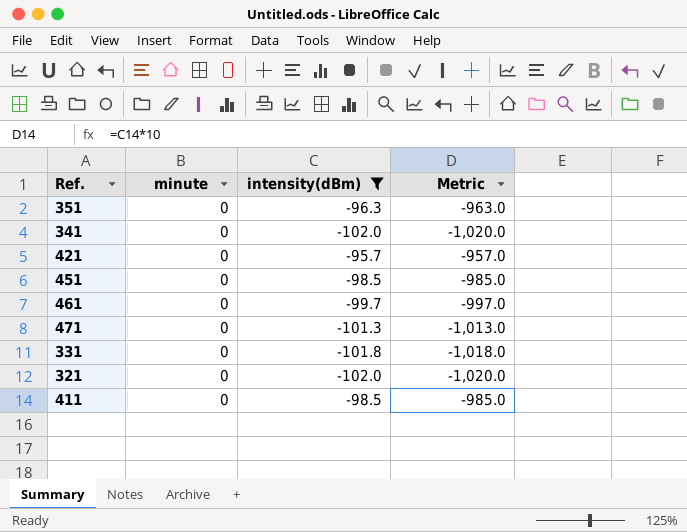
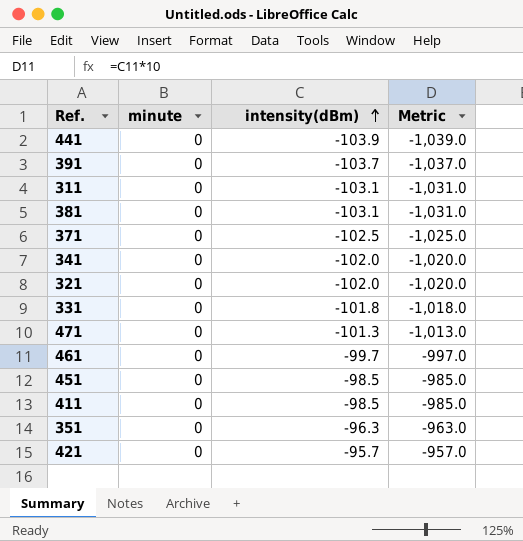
filter: intensity(dBm) >= -102.0 -> none
row order: none -> intensity(dBm) ascending

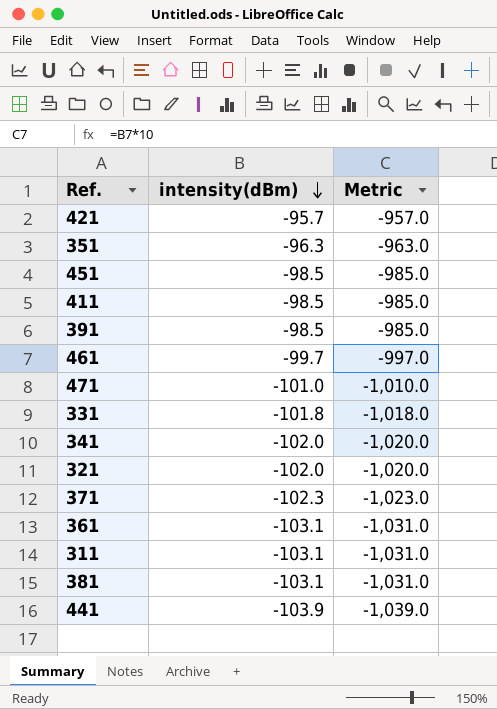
row order: intensity(dBm) ascending -> intensity(dBm) descending
column minute | position: 2 -> none
391 | intensity(dBm): -103.7 -> -98.5
391 | Metric: -1,037.0 -> -985.0
471 | intensity(dBm): -101.3 -> -101.0
471 | Metric: -1,013.0 -> -1,010.0
371 | intensity(dBm): -102.5 -> -102.3
371 | Metric: -1,025.0 -> -1,023.0
row 361: none -> -103.1 | -1,031.0

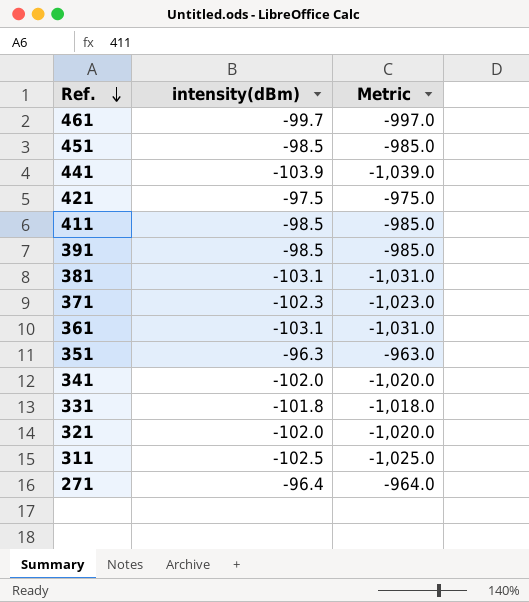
row order: intensity(dBm) descending -> Ref. descending
row 471: -101.0 | -1,010.0 -> none
421 | intensity(dBm): -95.7 -> -97.5
421 | Metric: -957.0 -> -975.0
311 | intensity(dBm): -103.1 -> -102.5
311 | Metric: -1,031.0 -> -1,025.0
row 271: none -> -96.4 | -964.0

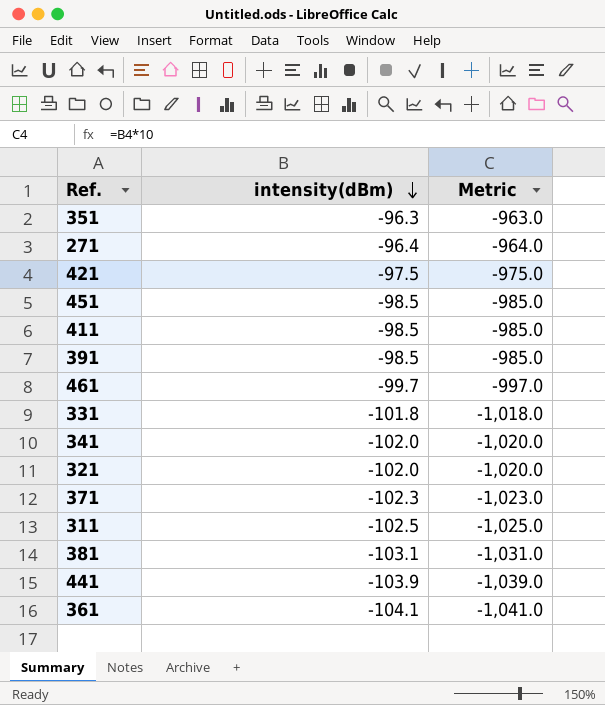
row order: Ref. descending -> intensity(dBm) descending
361 | intensity(dBm): -103.1 -> -104.1
361 | Metric: -1,031.0 -> -1,041.0

